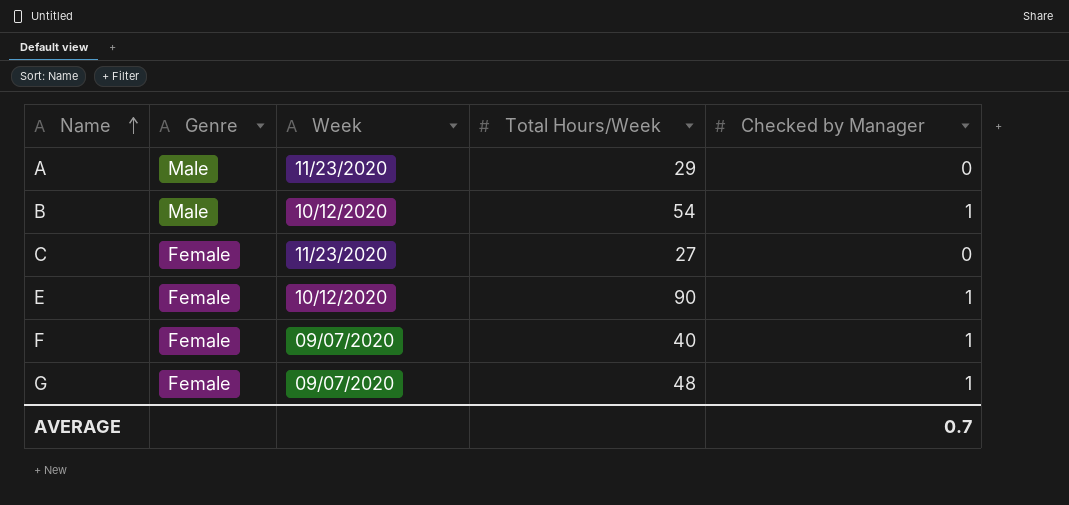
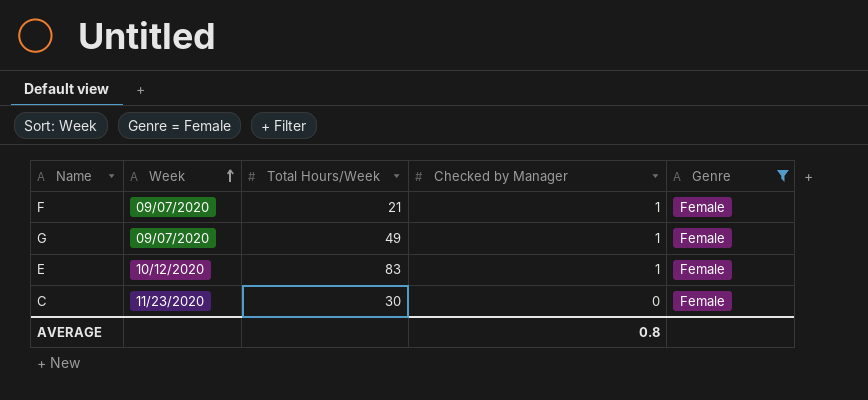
filter: none -> Genre = Female
row order: Name ascending -> Week ascending
column Genre | position: 2 -> 5
F | Total Hours/Week: 40 -> 21
G | Total Hours/Week: 48 -> 49
E | Total Hours/Week: 90 -> 83
C | Total Hours/Week: 27 -> 30
AVERAGE | Checked by Manager: 0.7 -> 0.8

